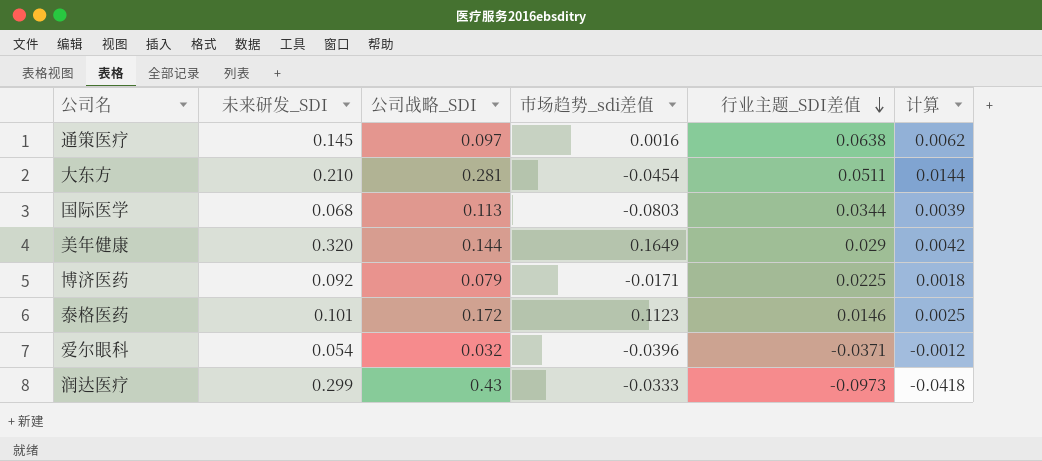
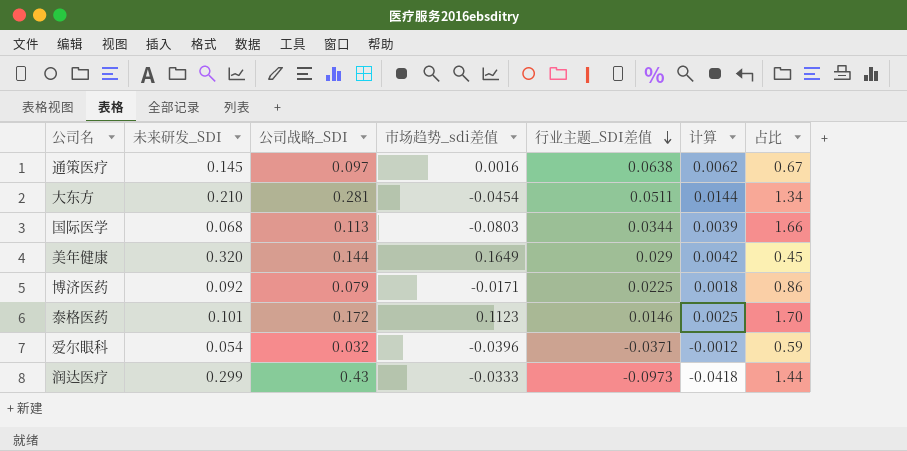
column 占比 | formula: none -> [公司战略_SDI] / [未来研发_SDI]

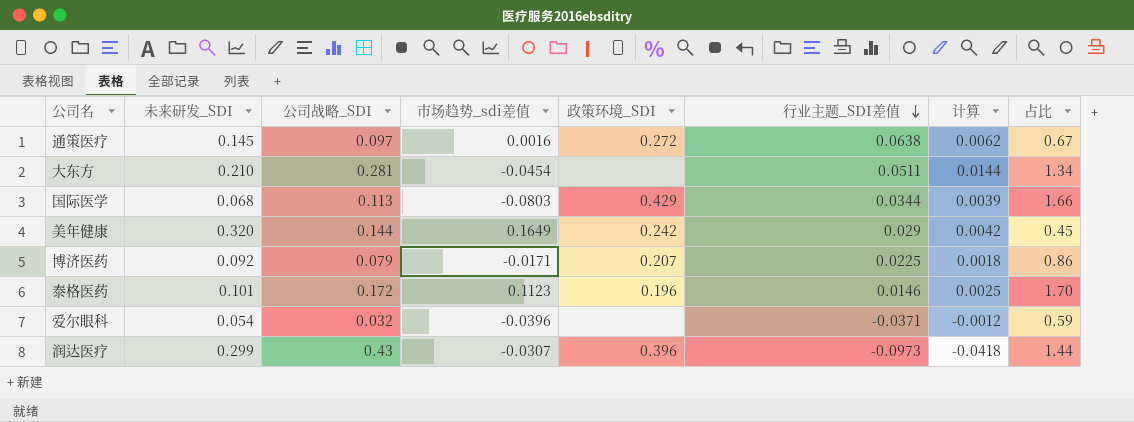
column 政策环境_SDI | position: none -> 5
润达医疗 | 市场趋势_sdi差值: -0.0333 -> -0.0307

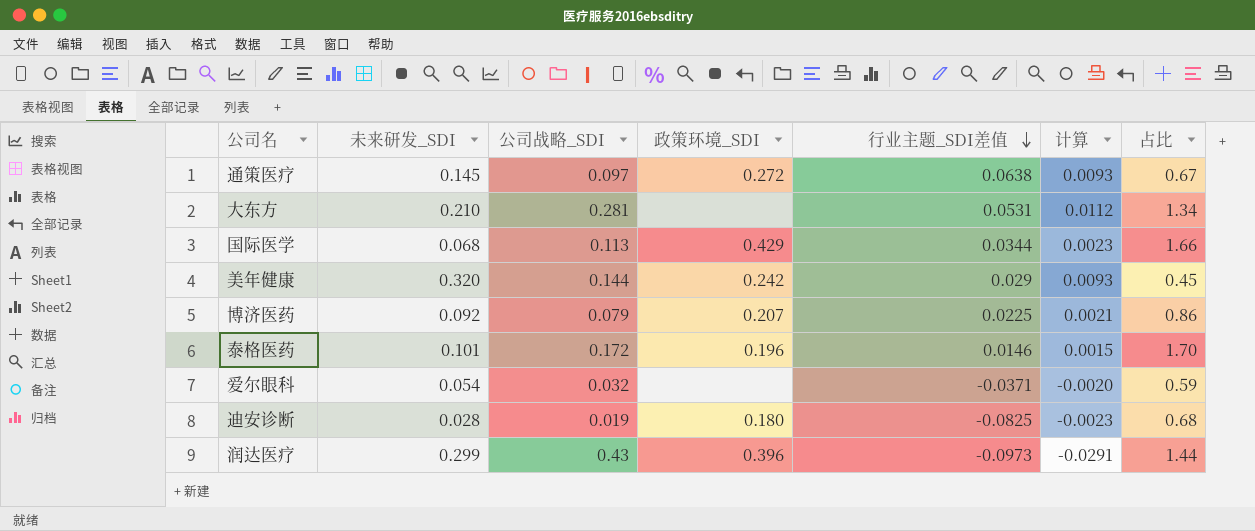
column 市场趋势_sdi差值 | position: 4 -> none
column 计算 | formula: [公司战略_SDI] * [行业主题_SDI差值] -> [未来研发_SDI] * [行业主题_SDI差值]
大东方 | 行业主题_SDI差值: 0.0511 -> 0.0531
row 迪安诊断: none -> 0.028 | 0.019 | 0.180 | -0.0825 | -0.0023 | 0.68

